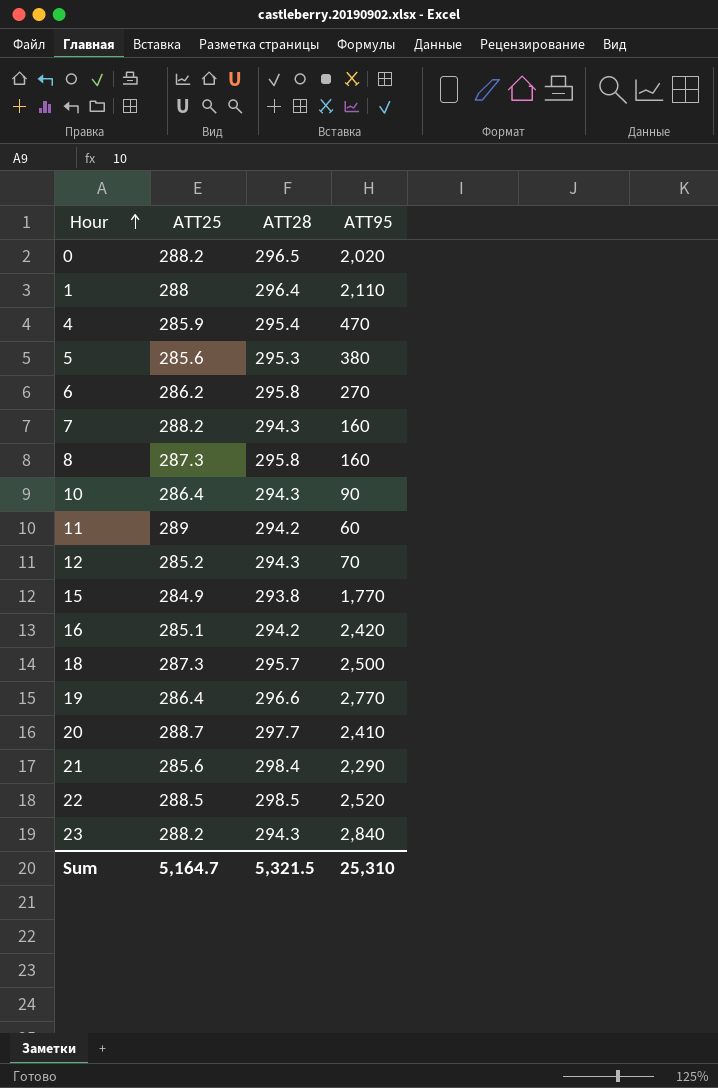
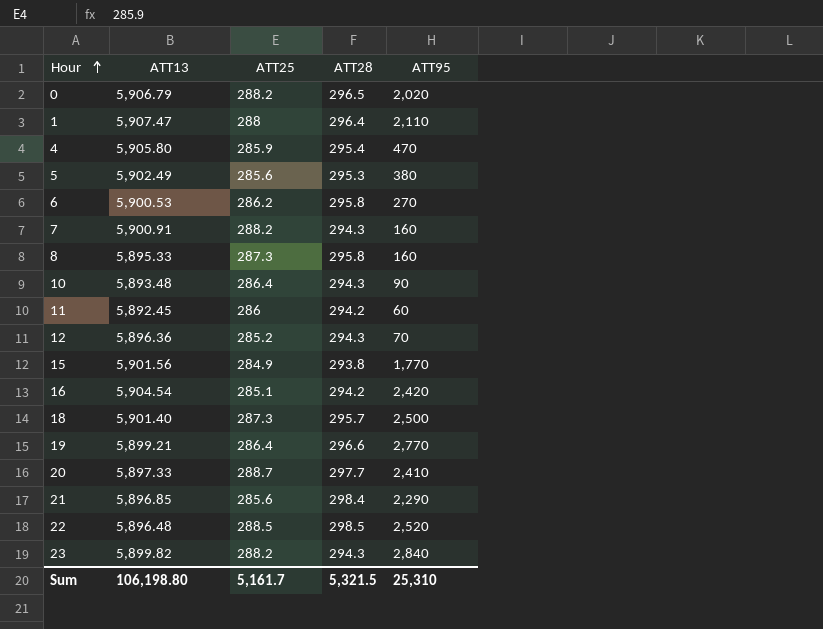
column ATT13 | position: none -> 2
11 | ATT25: 289 -> 286
Sum | ATT25: 5,164.7 -> 5,161.7

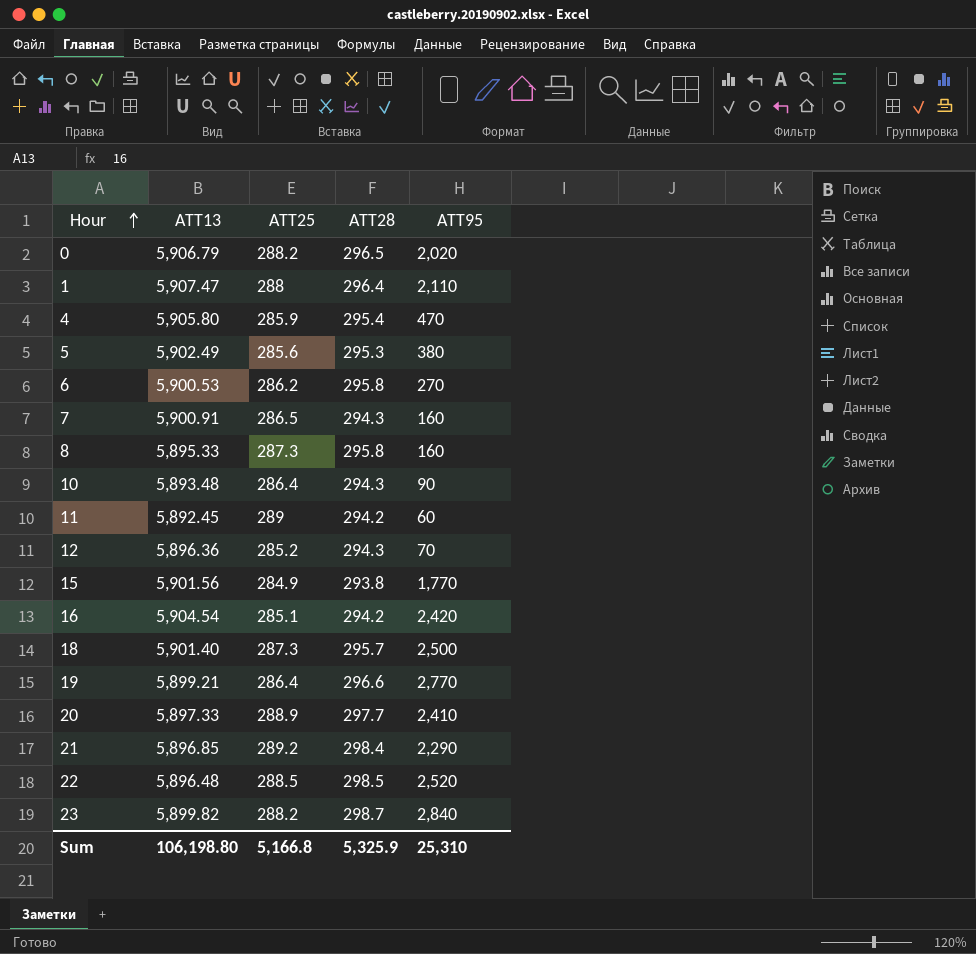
7 | ATT25: 288.2 -> 286.5
11 | ATT25: 286 -> 289
20 | ATT25: 288.7 -> 288.9
21 | ATT25: 285.6 -> 289.2
23 | ATT28: 294.3 -> 298.7
Sum | ATT25: 5,161.7 -> 5,166.8
Sum | ATT28: 5,321.5 -> 5,325.9

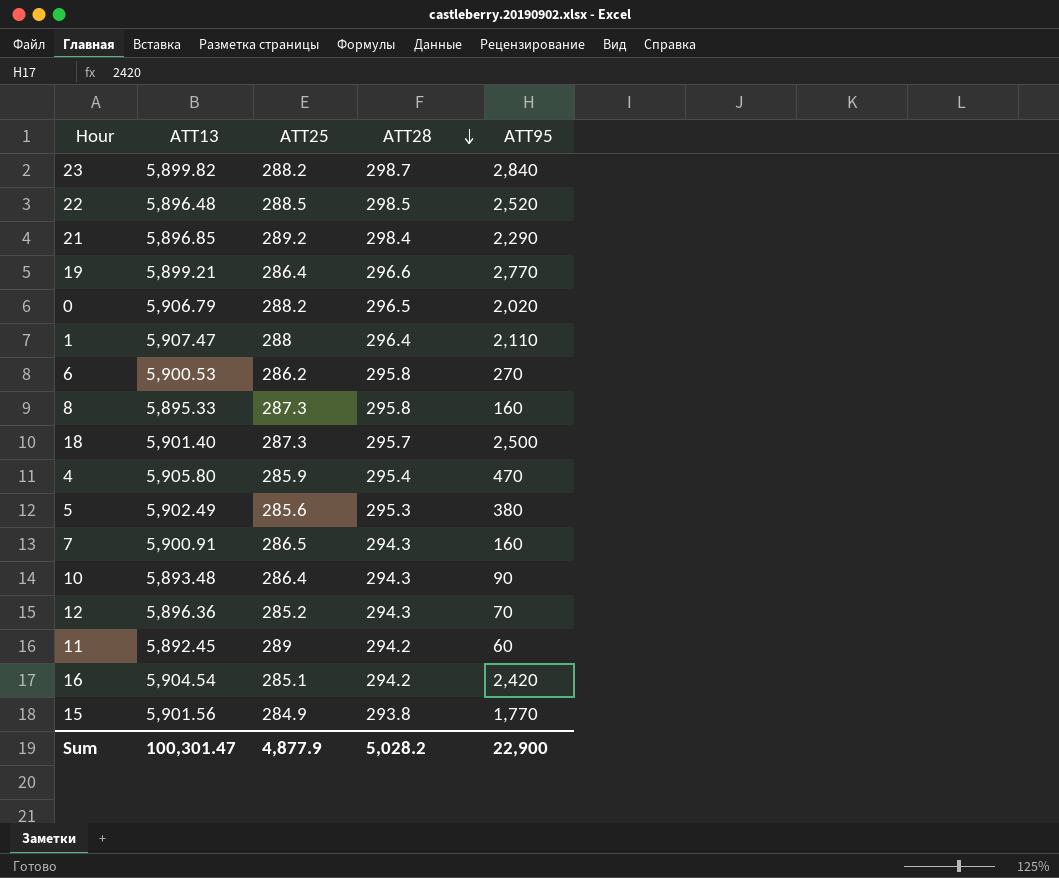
row order: Hour ascending -> ATT28 descending
row 20: 5,897.33 | 288.9 | 297.7 | 2,410 -> none
Sum | ATT13: 106,198.80 -> 100,301.47
Sum | ATT25: 5,166.8 -> 4,877.9
Sum | ATT28: 5,325.9 -> 5,028.2
Sum | ATT95: 25,310 -> 22,900

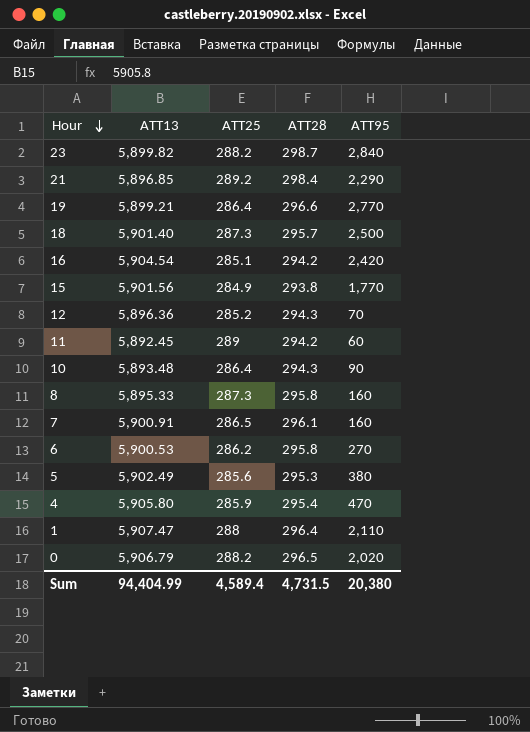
row order: ATT28 descending -> Hour descending
row 22: 5,896.48 | 288.5 | 298.5 | 2,520 -> none
7 | ATT28: 294.3 -> 296.1
Sum | ATT13: 100,301.47 -> 94,404.99
Sum | ATT25: 4,877.9 -> 4,589.4
Sum | ATT28: 5,028.2 -> 4,731.5
Sum | ATT95: 22,900 -> 20,380

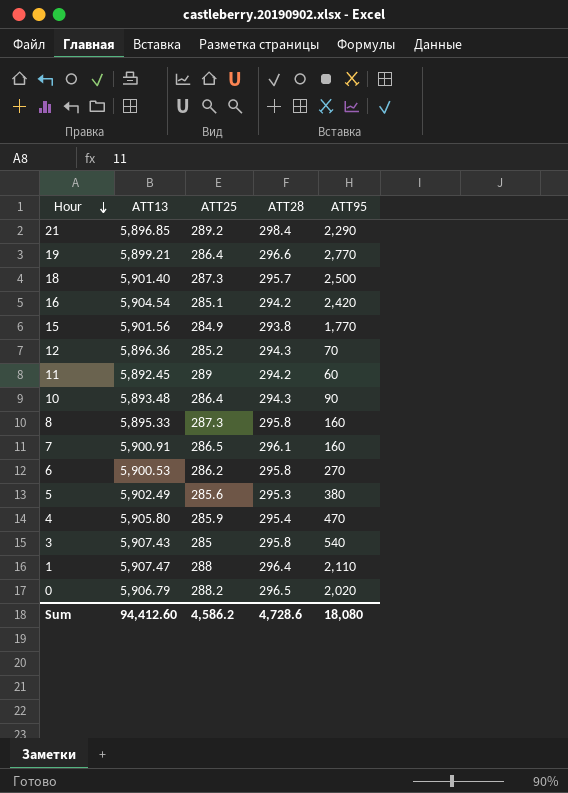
row 23: 5,899.82 | 288.2 | 298.7 | 2,840 -> none
row 3: none -> 5,907.43 | 285 | 295.8 | 540
Sum | ATT13: 94,404.99 -> 94,412.60
Sum | ATT25: 4,589.4 -> 4,586.2
Sum | ATT28: 4,731.5 -> 4,728.6
Sum | ATT95: 20,380 -> 18,080

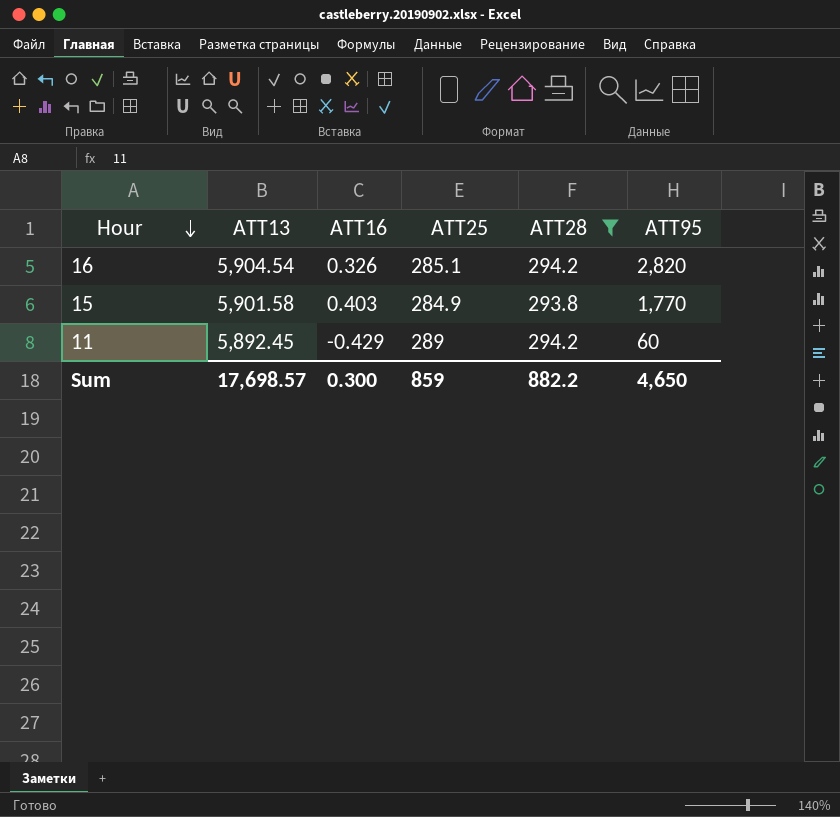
filter: none -> ATT28 <= 294.2
column ATT16 | position: none -> 3
16 | ATT95: 2,420 -> 2,820
15 | ATT13: 5,901.56 -> 5,901.58
Sum | ATT13: 94,412.60 -> 17,698.57
Sum | ATT25: 4,586.2 -> 859
Sum | ATT28: 4,728.6 -> 882.2
Sum | ATT95: 18,080 -> 4,650

